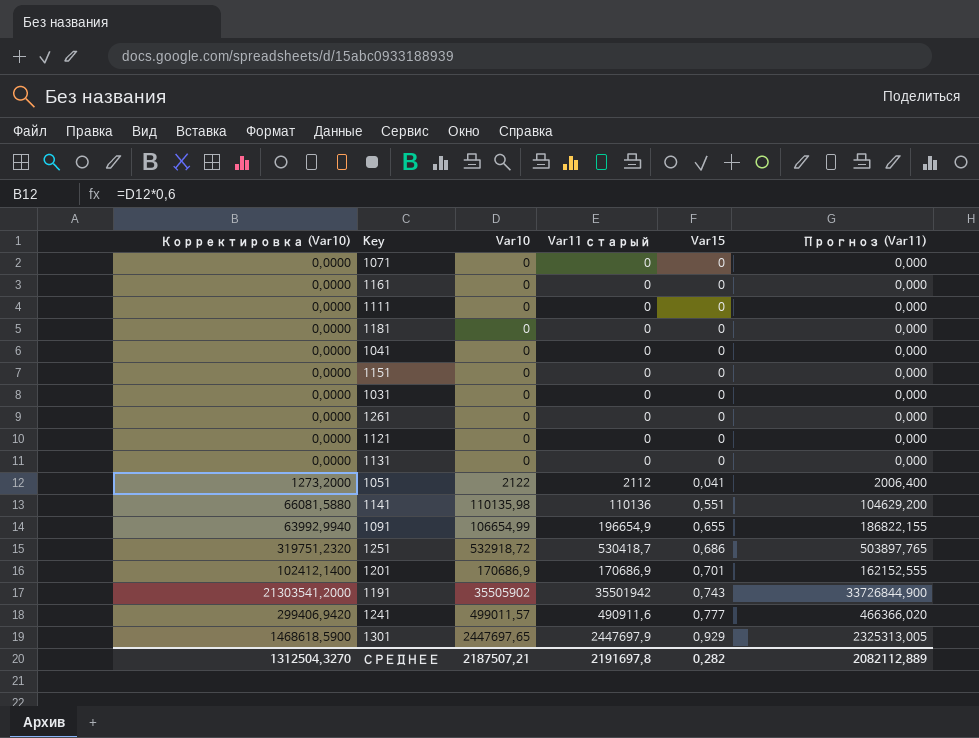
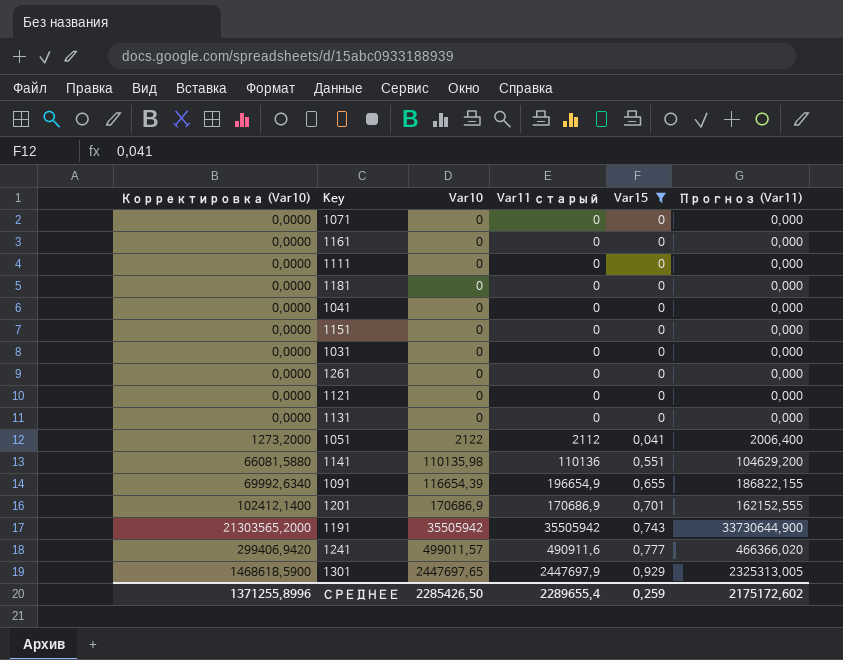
filter: none -> Var15 != 0,686
1091 | Корректировка (Var10): 63992,9940 -> 69992,6340
1091 | Var10: 106654,99 -> 116654,39
1191 | Корректировка (Var10): 21303541,2000 -> 21303565,2000
1191 | Var10: 35505902 -> 35505942
1191 | Var11 старый: 35501942 -> 35505942
1191 | Прогноз (Var11): 33726844,900 -> 33730644,900
СРЕДНЕЕ | Корректировка (Var10): 1312504,3270 -> 1371255,8996
СРЕДНЕЕ | Var10: 2187507,21 -> 2285426,50
СРЕДНЕЕ | Var11 старый: 2191697,8 -> 2289655,4
СРЕДНЕЕ | Var15: 0,282 -> 0,259
СРЕДНЕЕ | Прогноз (Var11): 2082112,889 -> 2175172,602

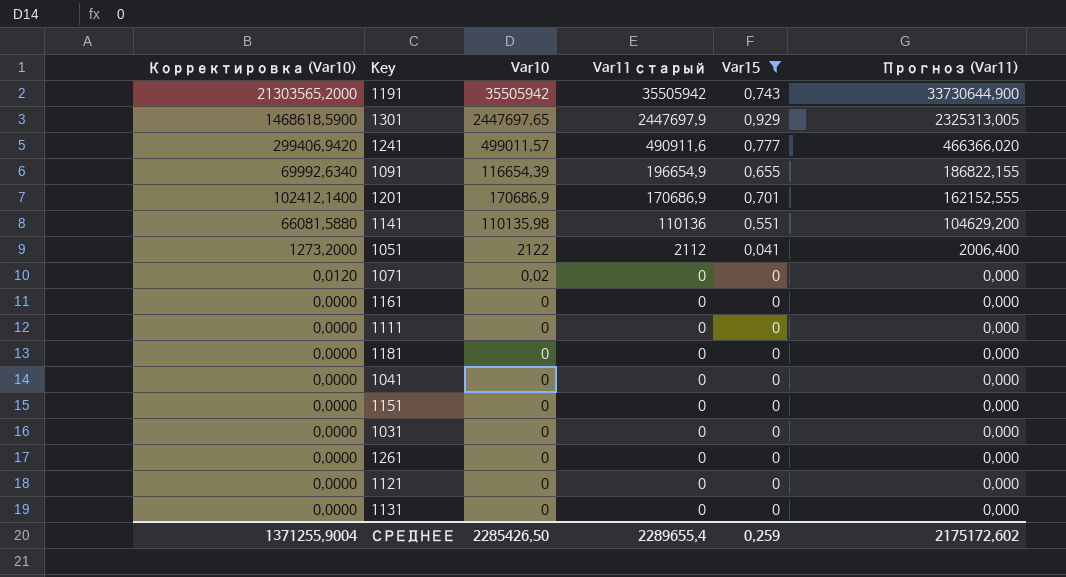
row order: Var15 ascending -> Var11 старый descending
1071 | Корректировка (Var10): 0,0000 -> 0,0120
1071 | Var10: 0 -> 0,02
СРЕДНЕЕ | Корректировка (Var10): 1371255,8996 -> 1371255,9004

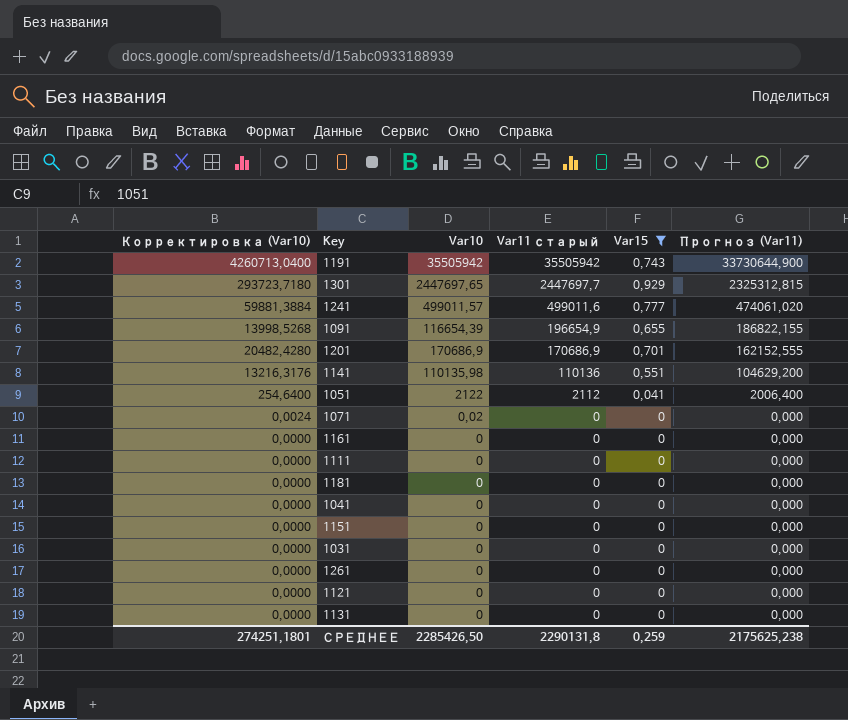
column Корректировка (Var10) | formula: [Var10] * 0,6 -> [Var10] * 0,12
1301 | Var11 старый: 2447697,9 -> 2447697,7
1301 | Прогноз (Var11): 2325313,005 -> 2325312,815
1241 | Var11 старый: 490911,6 -> 499011,6
1241 | Прогноз (Var11): 466366,020 -> 474061,020
СРЕДНЕЕ | Корректировка (Var10): 1371255,9004 -> 274251,1801
СРЕДНЕЕ | Var11 старый: 2289655,4 -> 2290131,8
СРЕДНЕЕ | Прогноз (Var11): 2175172,602 -> 2175625,238

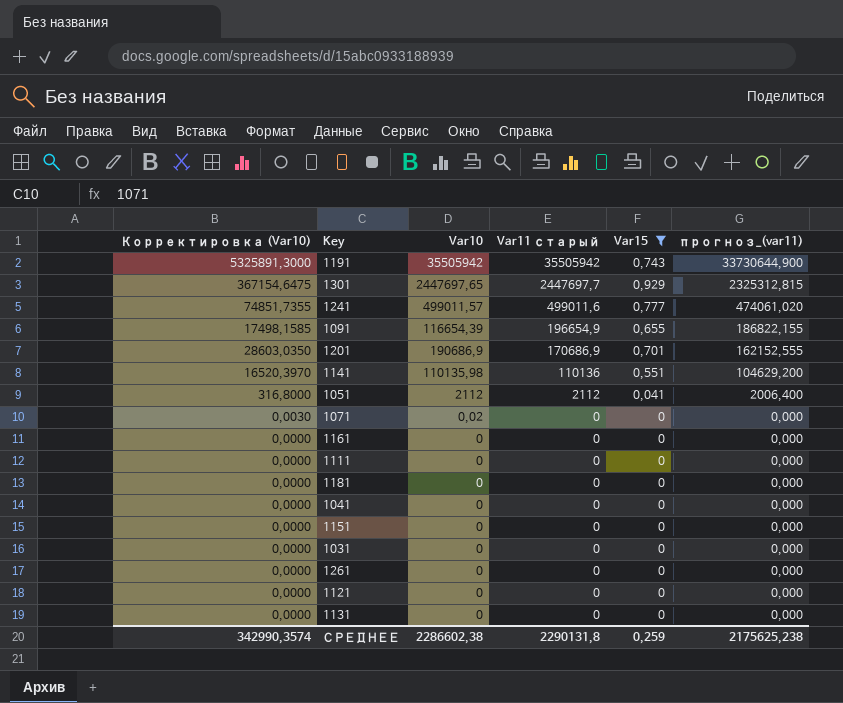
column Корректировка (Var10) | formula: [Var10] * 0,12 -> [Var10] * 0,15
column name: Прогноз (Var11) -> прогноз_(var11)
1201 | Var10: 170686,9 -> 190686,9
1051 | Var10: 2122 -> 2112
СРЕДНЕЕ | Корректировка (Var10): 274251,1801 -> 342990,3574
СРЕДНЕЕ | Var10: 2285426,50 -> 2286602,38

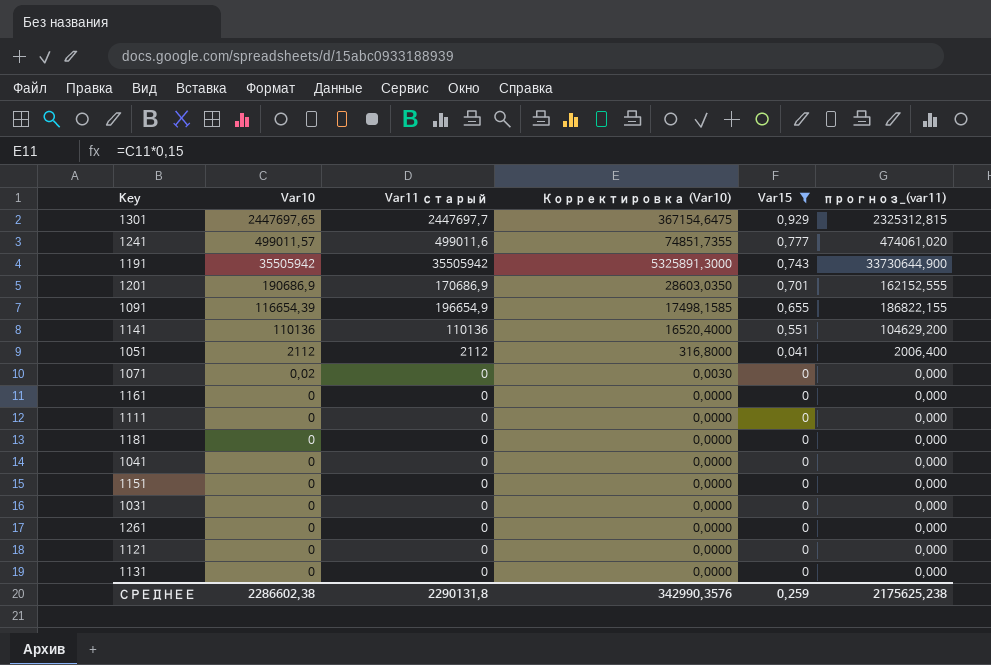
row order: Var11 старый descending -> Var15 descending
column Корректировка (Var10) | position: 1 -> 4
1141 | Var10: 110135,98 -> 110136
1141 | Корректировка (Var10): 16520,3970 -> 16520,4000
СРЕДНЕЕ | Корректировка (Var10): 342990,3574 -> 342990,3576

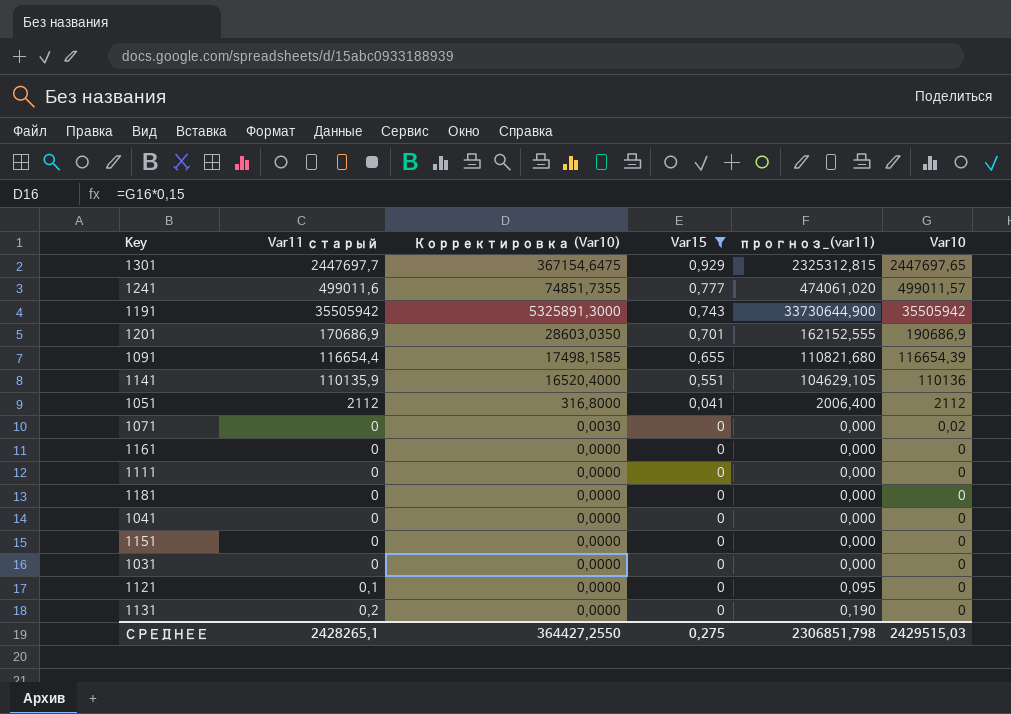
column Var10 | position: 2 -> 6
row 1261: 0 | 0 | 0,0000 | 0 | 0,000 -> none
1091 | Var11 старый: 196654,9 -> 116654,4
1091 | прогноз_(var11): 186822,155 -> 110821,680
1141 | Var11 старый: 110136 -> 110135,9
1141 | прогноз_(var11): 104629,200 -> 104629,105
1121 | Var11 старый: 0 -> 0,1
1121 | прогноз_(var11): 0,000 -> 0,095
1131 | Var11 старый: 0 -> 0,2
1131 | прогноз_(var11): 0,000 -> 0,190
СРЕДНЕЕ | Var11 старый: 2290131,8 -> 2428265,1
СРЕДНЕЕ | Корректировка (Var10): 342990,3576 -> 364427,2550
СРЕДНЕЕ | Var15: 0,259 -> 0,275
СРЕДНЕЕ | прогноз_(var11): 2175625,238 -> 2306851,798
СРЕДНЕЕ | Var10: 2286602,38 -> 2429515,03

